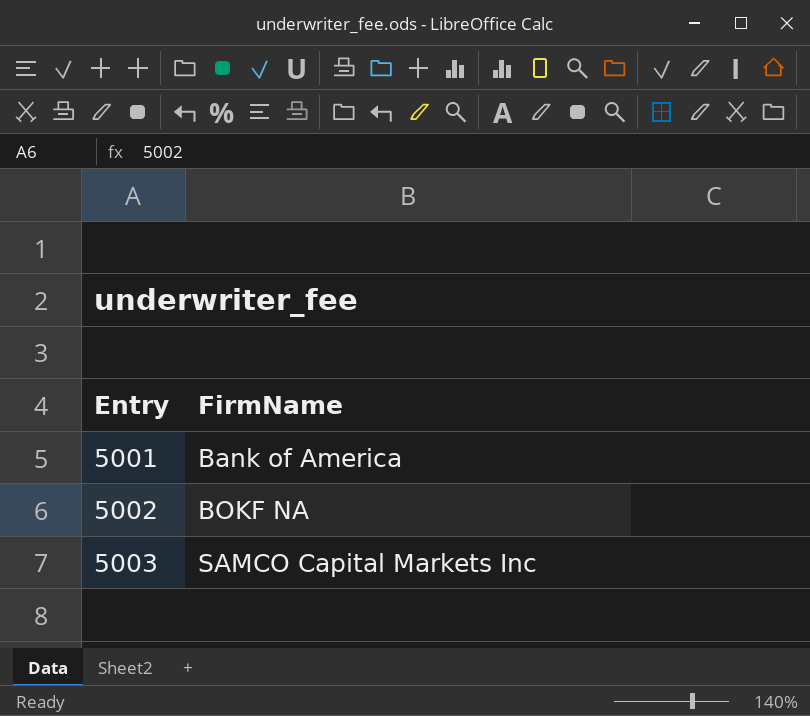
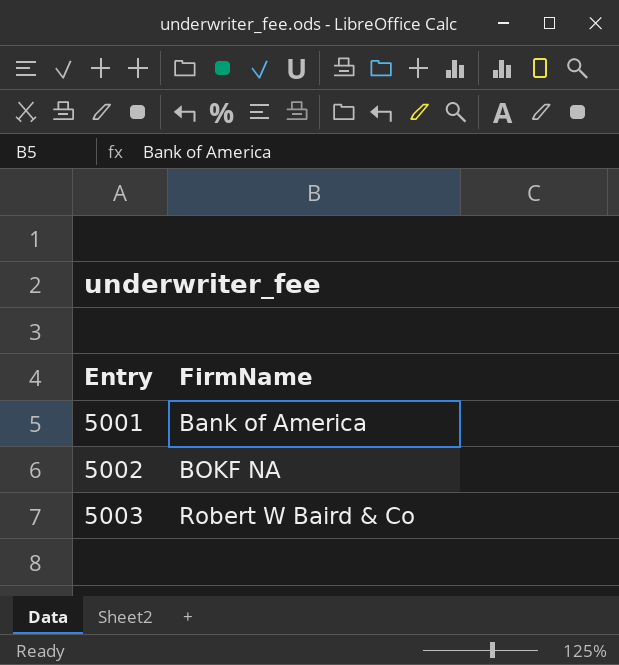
5003 | FirmName: SAMCO Capital Markets Inc -> Robert W Baird & Co

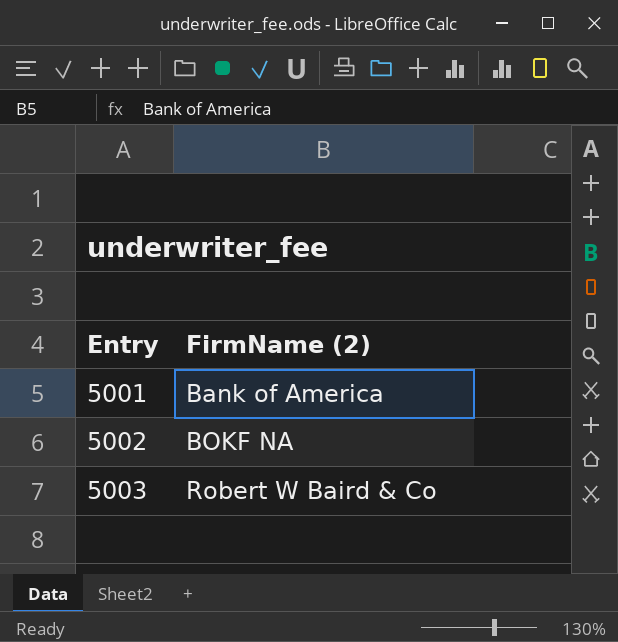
column name: FirmName -> FirmName (2)

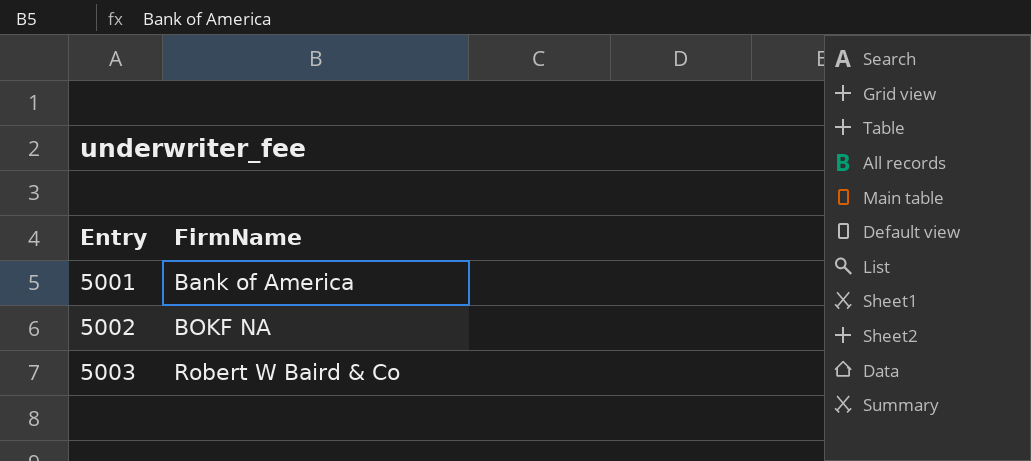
column name: FirmName (2) -> FirmName

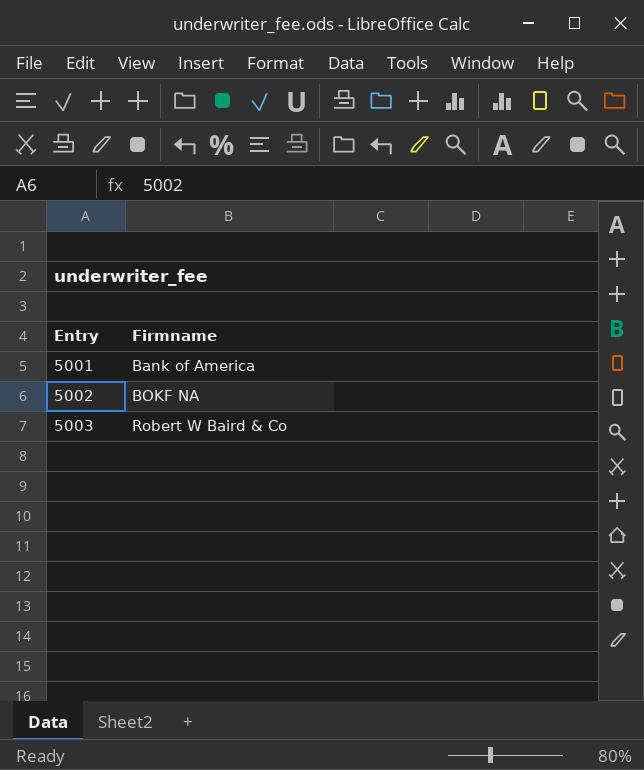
column name: FirmName -> Firmname

